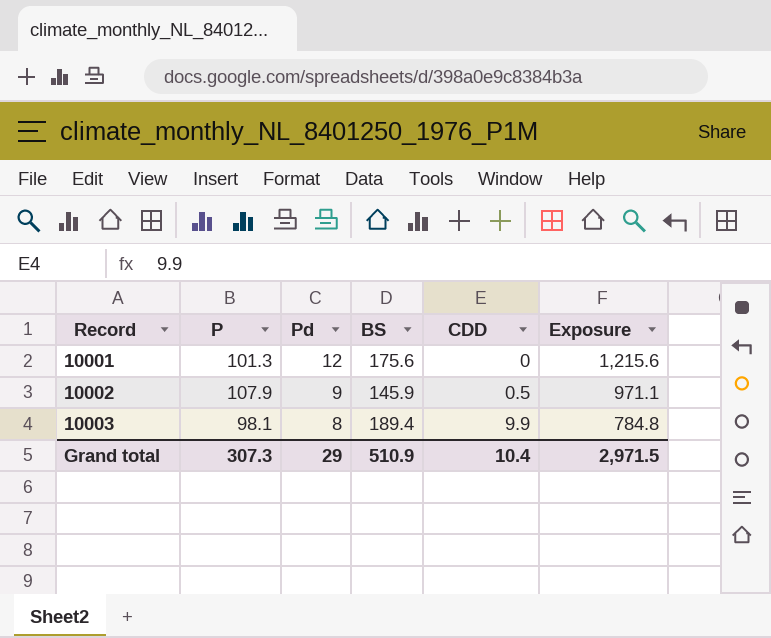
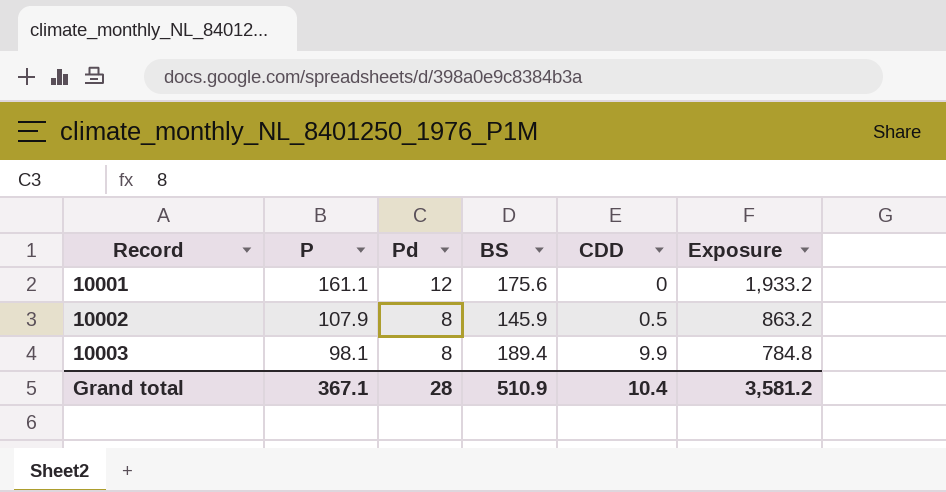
10001 | P: 101.3 -> 161.1
10001 | Exposure: 1,215.6 -> 1,933.2
10002 | Pd: 9 -> 8
10002 | Exposure: 971.1 -> 863.2
Grand total | P: 307.3 -> 367.1
Grand total | Pd: 29 -> 28
Grand total | Exposure: 2,971.5 -> 3,581.2

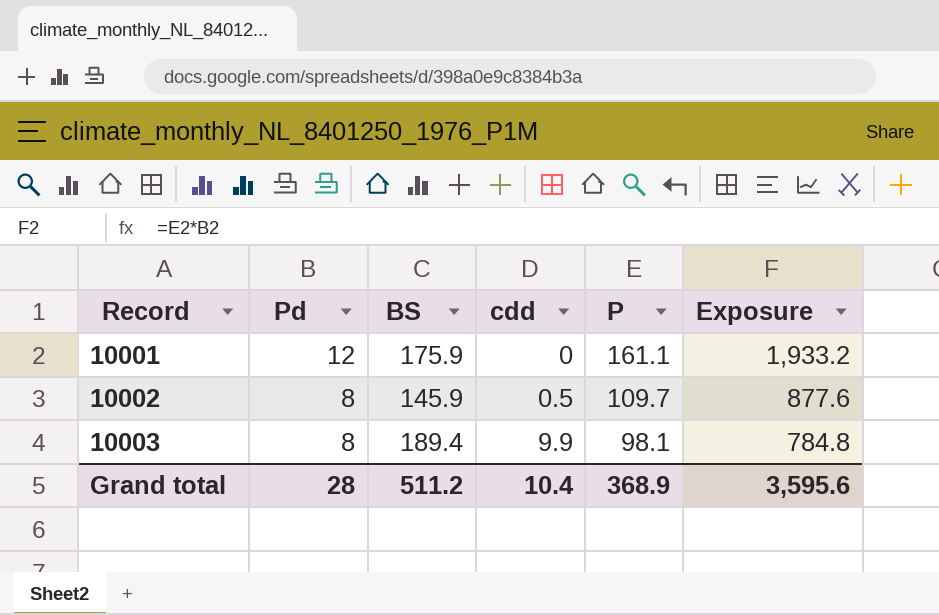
column name: CDD -> cdd
column P | position: 2 -> 5
10001 | BS: 175.6 -> 175.9
10002 | P: 107.9 -> 109.7
10002 | Exposure: 863.2 -> 877.6
Grand total | BS: 510.9 -> 511.2
Grand total | P: 367.1 -> 368.9
Grand total | Exposure: 3,581.2 -> 3,595.6

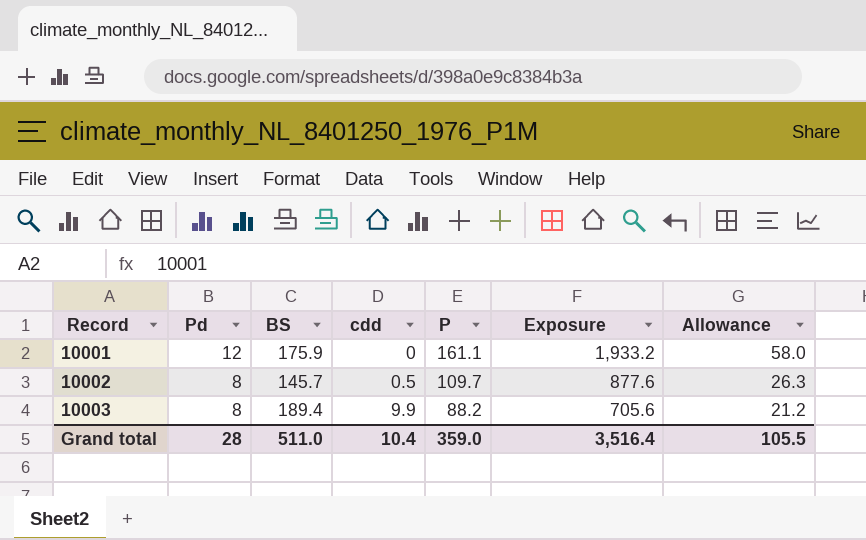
column Allowance | formula: none -> [Exposure] * 0.03
10002 | BS: 145.9 -> 145.7
10003 | P: 98.1 -> 88.2
10003 | Exposure: 784.8 -> 705.6
Grand total | BS: 511.2 -> 511.0
Grand total | P: 368.9 -> 359.0
Grand total | Exposure: 3,595.6 -> 3,516.4

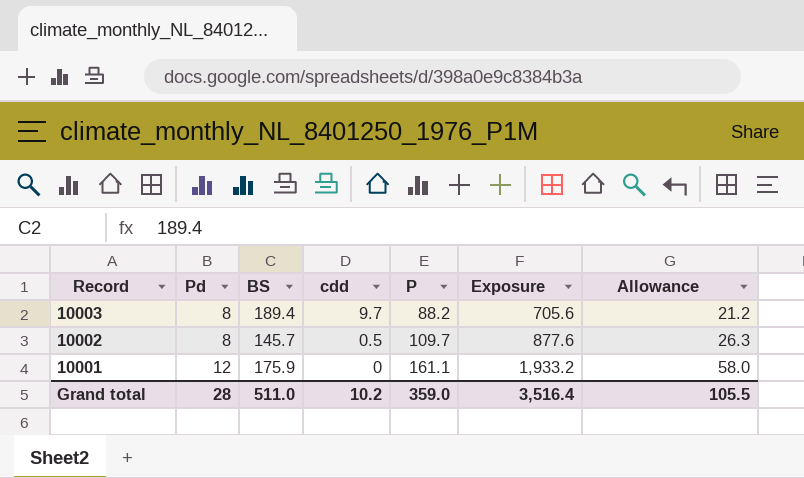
row order: Record ascending -> Record descending
10003 | cdd: 9.9 -> 9.7
Grand total | cdd: 10.4 -> 10.2

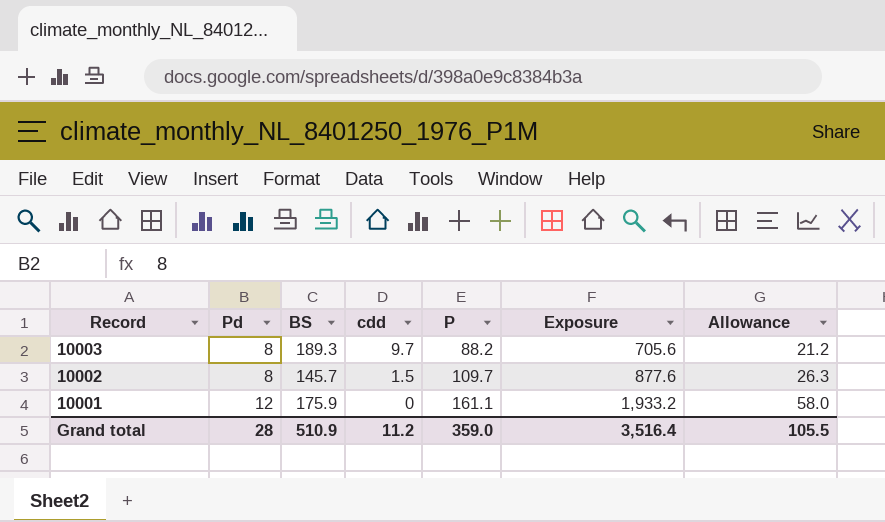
10003 | BS: 189.4 -> 189.3
10002 | cdd: 0.5 -> 1.5
Grand total | BS: 511.0 -> 510.9
Grand total | cdd: 10.2 -> 11.2

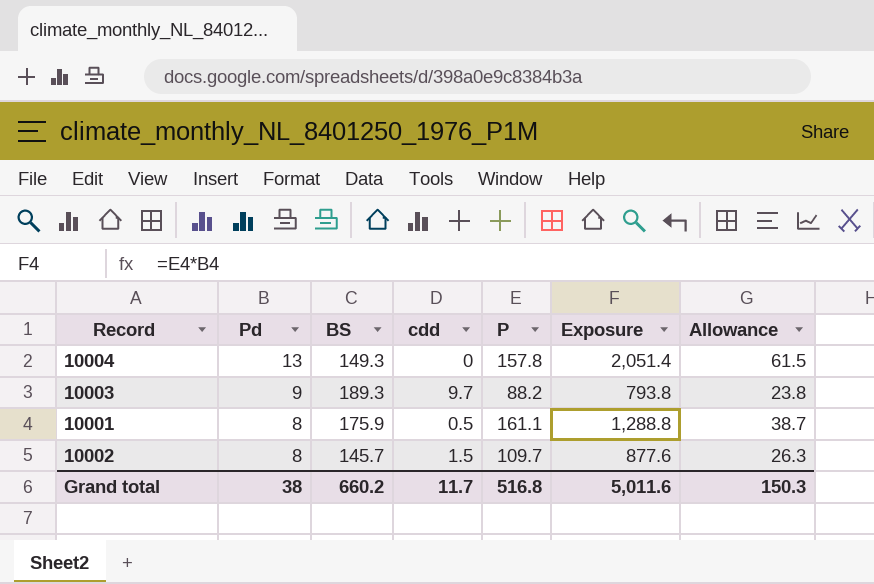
row order: Record descending -> Pd descending
row 10004: none -> 13 | 149.3 | 0 | 157.8 | 2,051.4 | 61.5
10003 | Pd: 8 -> 9
10003 | Exposure: 705.6 -> 793.8
10003 | Allowance: 21.2 -> 23.8
10001 | Pd: 12 -> 8
10001 | cdd: 0 -> 0.5
10001 | Exposure: 1,933.2 -> 1,288.8
10001 | Allowance: 58.0 -> 38.7
Grand total | Pd: 28 -> 38
Grand total | BS: 510.9 -> 660.2
Grand total | cdd: 11.2 -> 11.7
Grand total | P: 359.0 -> 516.8
Grand total | Exposure: 3,516.4 -> 5,011.6
Grand total | Allowance: 105.5 -> 150.3

